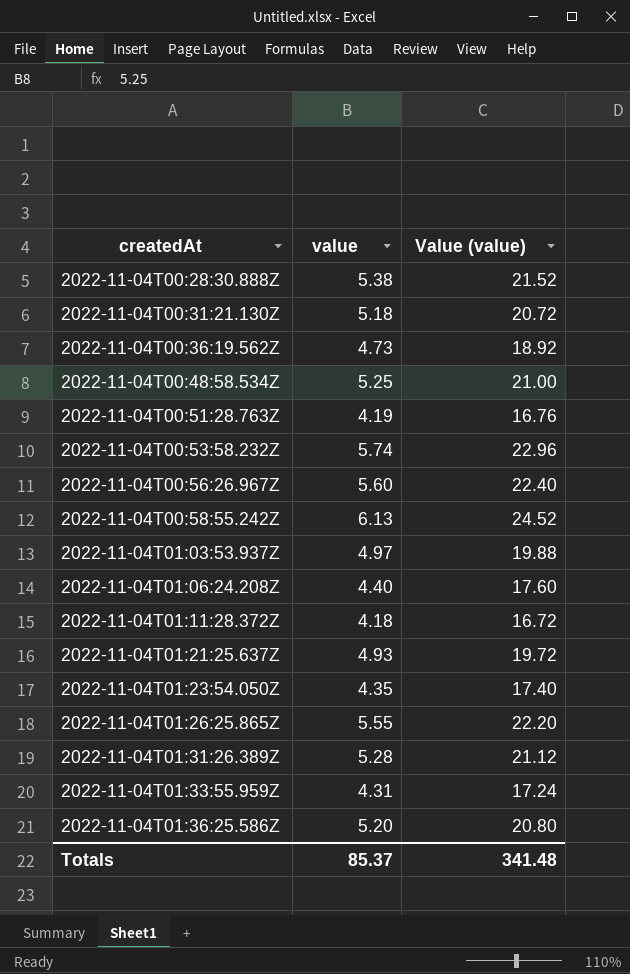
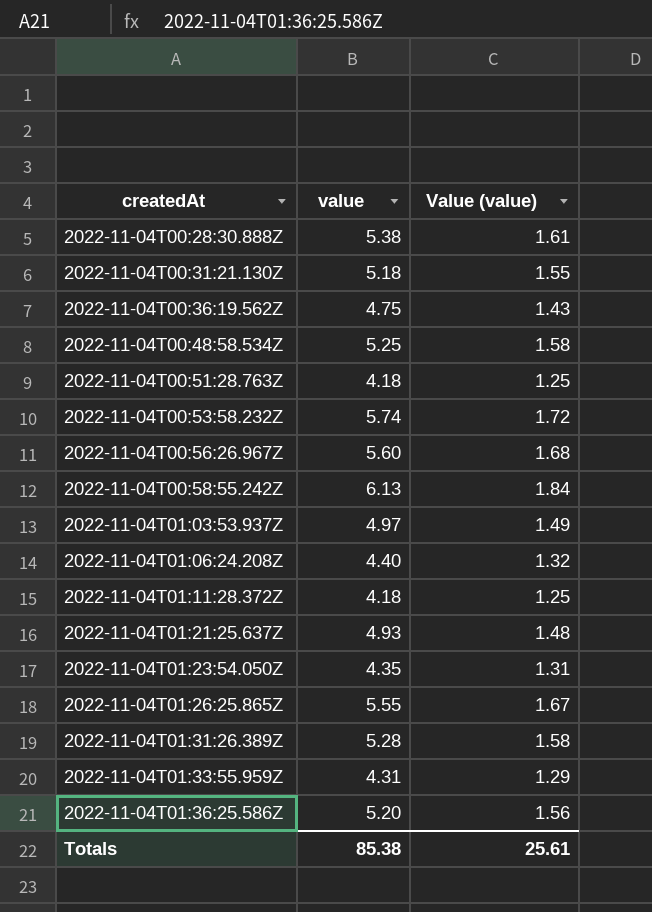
column Value (value) | formula: [value] * 4 -> [value] * 0.3
2022-11-04T00:36:19.562Z | value: 4.73 -> 4.75
2022-11-04T00:51:28.763Z | value: 4.19 -> 4.18
Totals | value: 85.37 -> 85.38
Totals | Value (value): 341.48 -> 25.61

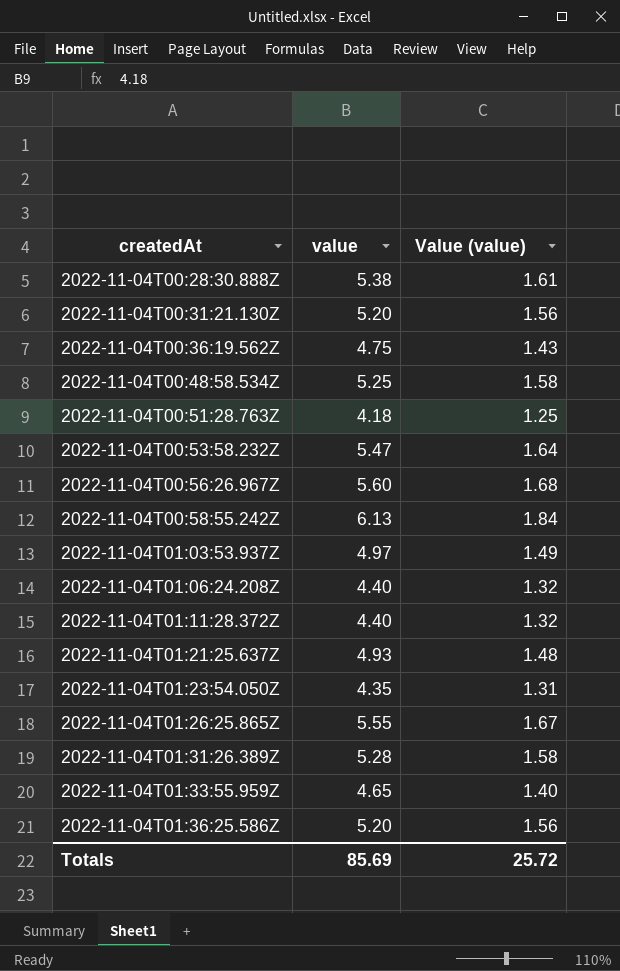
2022-11-04T00:31:21.130Z | value: 5.18 -> 5.20
2022-11-04T00:31:21.130Z | Value (value): 1.55 -> 1.56
2022-11-04T00:53:58.232Z | value: 5.74 -> 5.47
2022-11-04T00:53:58.232Z | Value (value): 1.72 -> 1.64
2022-11-04T01:11:28.372Z | value: 4.18 -> 4.40
2022-11-04T01:11:28.372Z | Value (value): 1.25 -> 1.32
2022-11-04T01:33:55.959Z | value: 4.31 -> 4.65
2022-11-04T01:33:55.959Z | Value (value): 1.29 -> 1.40
Totals | value: 85.38 -> 85.69
Totals | Value (value): 25.61 -> 25.72

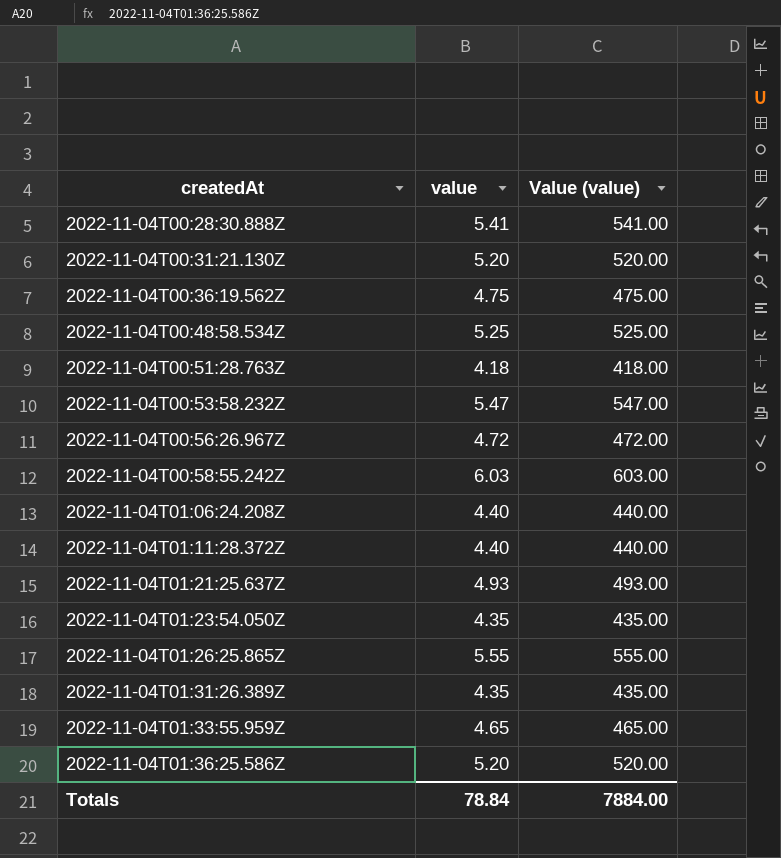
column Value (value) | formula: [value] * 0.3 -> [value] * 100
row 2022-11-04T01:03:53.937Z: 4.97 | 1.49 -> none
2022-11-04T00:28:30.888Z | value: 5.38 -> 5.41
2022-11-04T00:56:26.967Z | value: 5.60 -> 4.72
2022-11-04T00:58:55.242Z | value: 6.13 -> 6.03
2022-11-04T01:31:26.389Z | value: 5.28 -> 4.35
Totals | value: 85.69 -> 78.84
Totals | Value (value): 25.72 -> 7884.00

